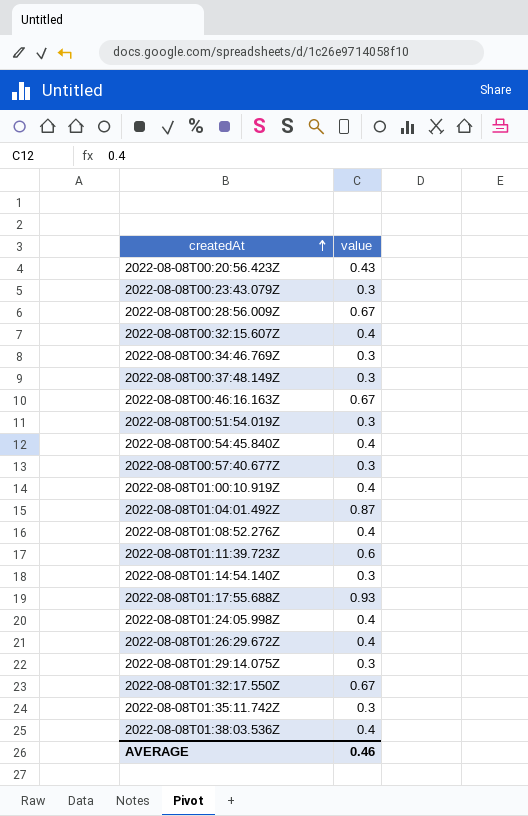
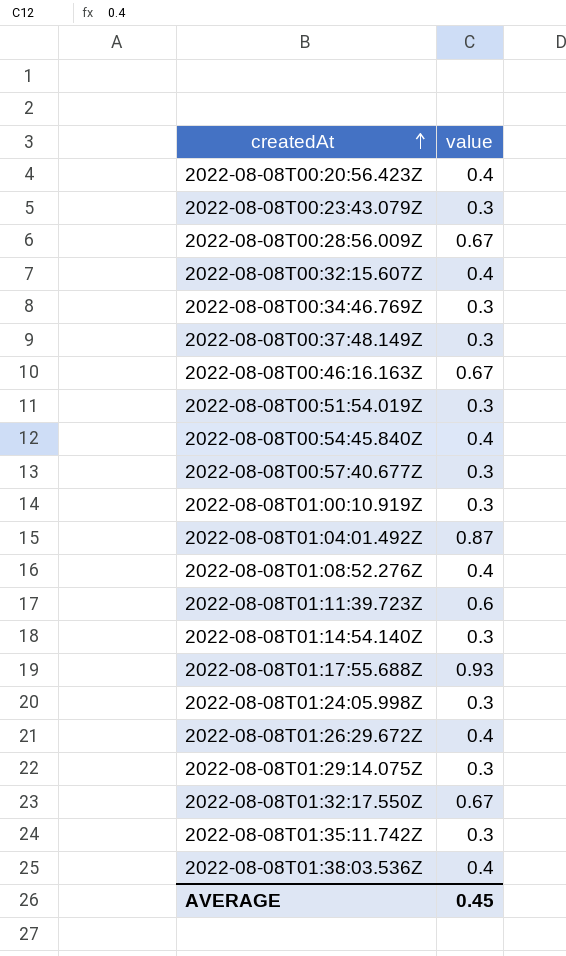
2022-08-08T00:20:56.423Z | value: 0.43 -> 0.4
2022-08-08T01:00:10.919Z | value: 0.4 -> 0.3
2022-08-08T01:24:05.998Z | value: 0.4 -> 0.3
AVERAGE | value: 0.46 -> 0.45

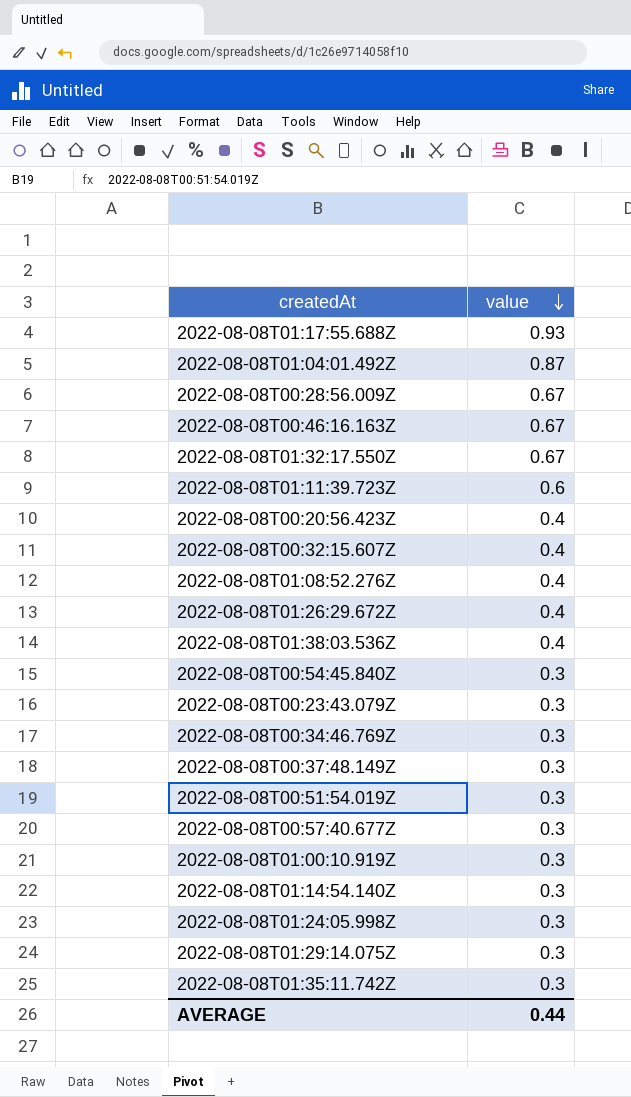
row order: createdAt ascending -> value descending
2022-08-08T00:54:45.840Z | value: 0.4 -> 0.3
AVERAGE | value: 0.45 -> 0.44

